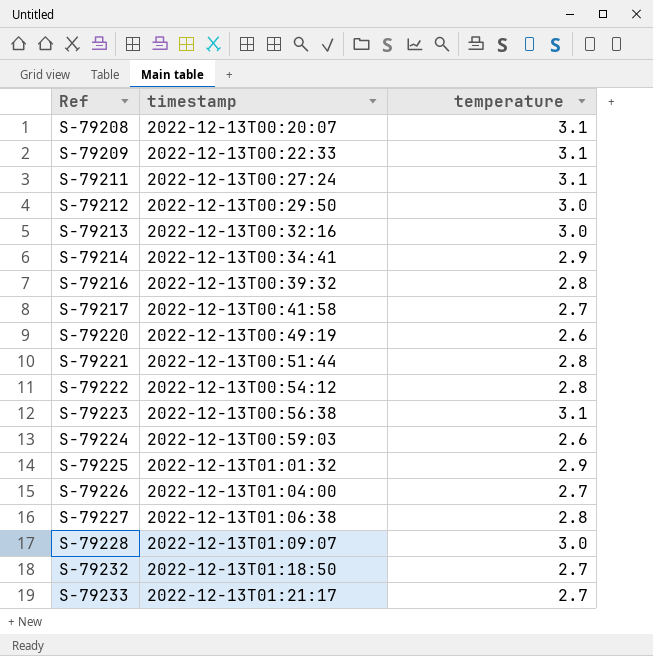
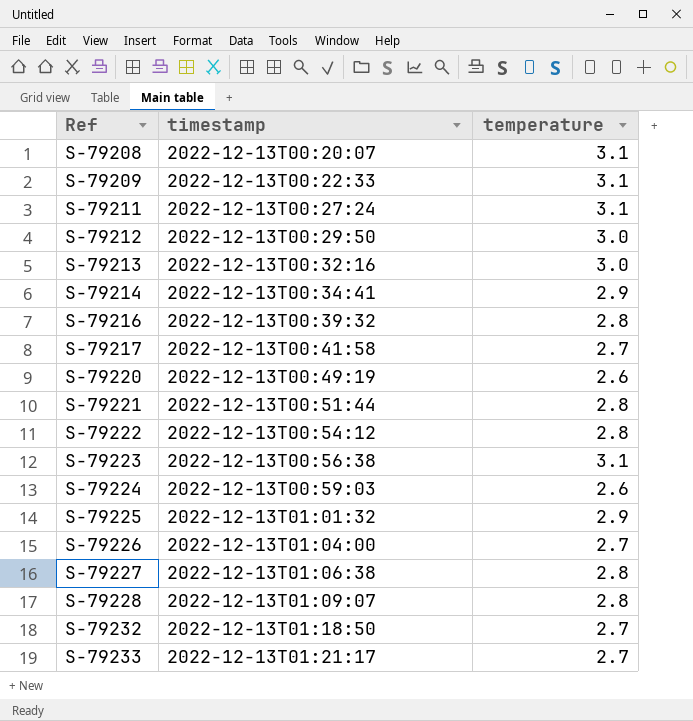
S-79228 | temperature: 3.0 -> 2.8

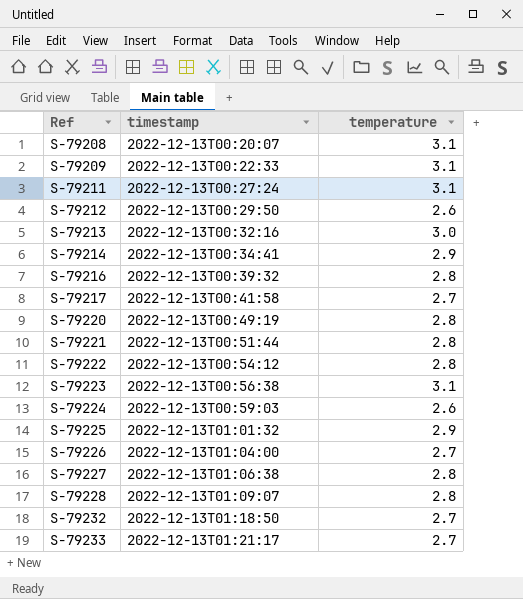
S-79212 | temperature: 3.0 -> 2.6
S-79220 | temperature: 2.6 -> 2.8

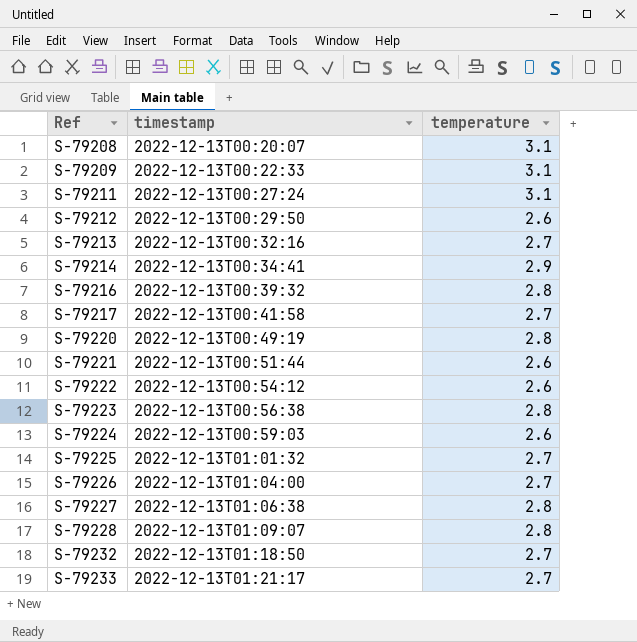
S-79213 | temperature: 3.0 -> 2.7
S-79221 | temperature: 2.8 -> 2.6
S-79222 | temperature: 2.8 -> 2.6
S-79223 | temperature: 3.1 -> 2.8
S-79225 | temperature: 2.9 -> 2.7

